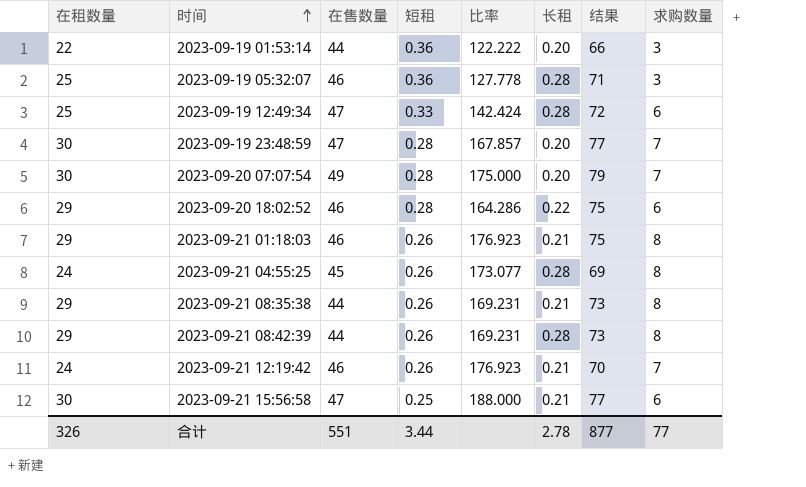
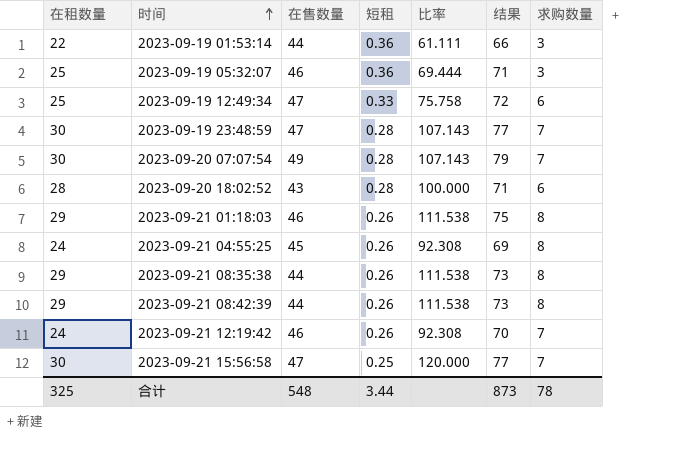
column 长租 | position: 6 -> none
column 比率 | formula: [在售数量] / [短租] -> [在租数量] / [短租]
2023-09-20 18:02:52 | 在租数量: 29 -> 28
2023-09-20 18:02:52 | 在售数量: 46 -> 43
2023-09-20 18:02:52 | 结果: 75 -> 71
2023-09-21 15:56:58 | 求购数量: 6 -> 7
合计 | 在租数量: 326 -> 325
合计 | 在售数量: 551 -> 548
合计 | 结果: 877 -> 873
合计 | 求购数量: 77 -> 78

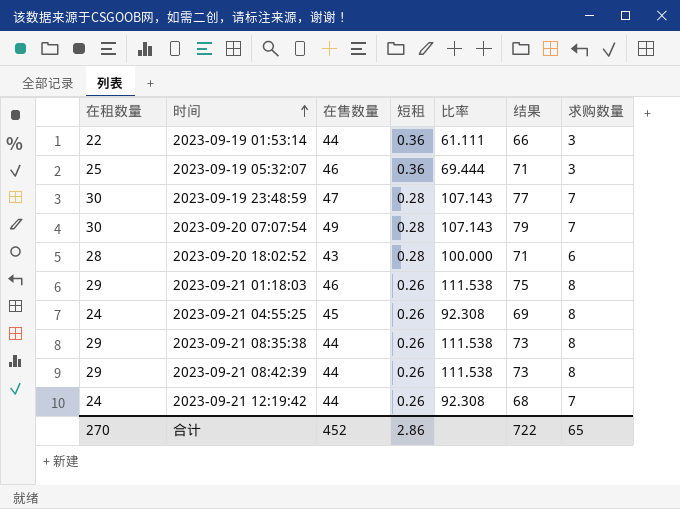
row 2023-09-19 12:49:34: 25 | 47 | 0.33 | 75.758 | 72 | 6 -> none
row 2023-09-21 15:56:58: 30 | 47 | 0.25 | 120.000 | 77 | 7 -> none
2023-09-21 12:19:42 | 在售数量: 46 -> 44
2023-09-21 12:19:42 | 结果: 70 -> 68
合计 | 在租数量: 325 -> 270
合计 | 在售数量: 548 -> 452
合计 | 短租: 3.44 -> 2.86
合计 | 结果: 873 -> 722
合计 | 求购数量: 78 -> 65

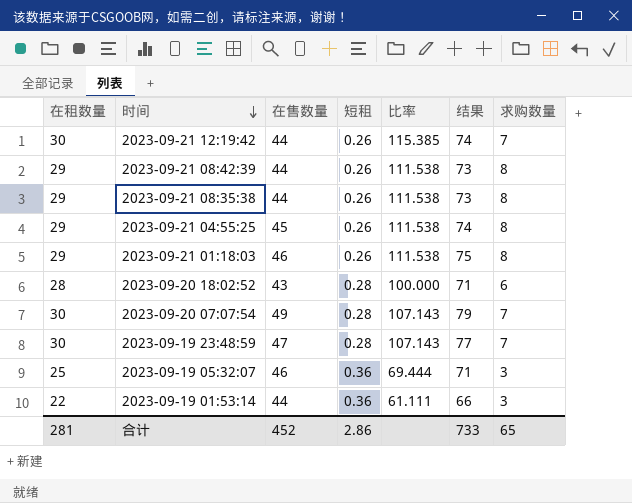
row order: 时间 ascending -> 时间 descending
2023-09-21 12:19:42 | 在租数量: 24 -> 30
2023-09-21 12:19:42 | 比率: 92.308 -> 115.385
2023-09-21 12:19:42 | 结果: 68 -> 74
2023-09-21 04:55:25 | 在租数量: 24 -> 29
2023-09-21 04:55:25 | 比率: 92.308 -> 111.538
2023-09-21 04:55:25 | 结果: 69 -> 74
合计 | 在租数量: 270 -> 281
合计 | 结果: 722 -> 733

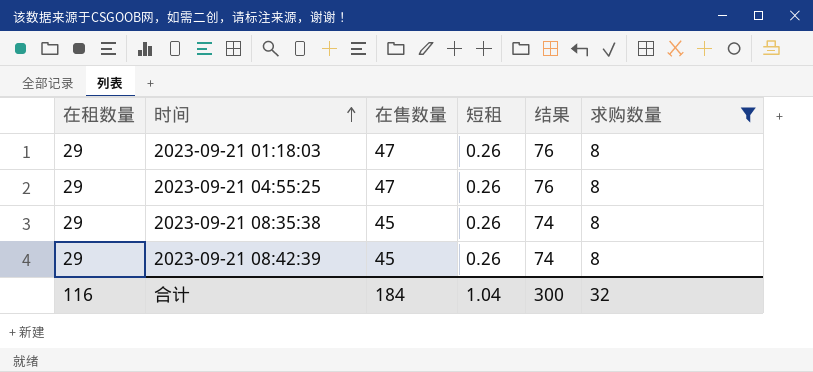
filter: none -> 求购数量 = 8
row order: 时间 descending -> 时间 ascending
column 比率 | formula: [在租数量] / [短租] -> none
2023-09-21 01:18:03 | 在售数量: 46 -> 47
2023-09-21 01:18:03 | 结果: 75 -> 76
2023-09-21 04:55:25 | 在售数量: 45 -> 47
2023-09-21 04:55:25 | 结果: 74 -> 76
2023-09-21 08:35:38 | 在售数量: 44 -> 45
2023-09-21 08:35:38 | 结果: 73 -> 74
2023-09-21 08:42:39 | 在售数量: 44 -> 45
2023-09-21 08:42:39 | 结果: 73 -> 74
合计 | 在租数量: 281 -> 116
合计 | 在售数量: 452 -> 184
合计 | 短租: 2.86 -> 1.04
合计 | 结果: 733 -> 300
合计 | 求购数量: 65 -> 32

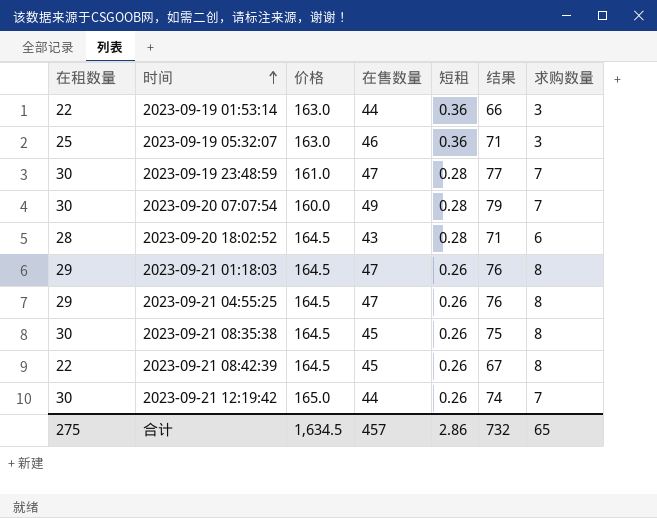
filter: 求购数量 = 8 -> none
column 价格 | position: none -> 3
2023-09-21 08:35:38 | 在租数量: 29 -> 30
2023-09-21 08:35:38 | 结果: 74 -> 75
2023-09-21 08:42:39 | 在租数量: 29 -> 22
2023-09-21 08:42:39 | 结果: 74 -> 67
合计 | 在租数量: 116 -> 275
合计 | 在售数量: 184 -> 457
合计 | 短租: 1.04 -> 2.86
合计 | 结果: 300 -> 732
合计 | 求购数量: 32 -> 65

